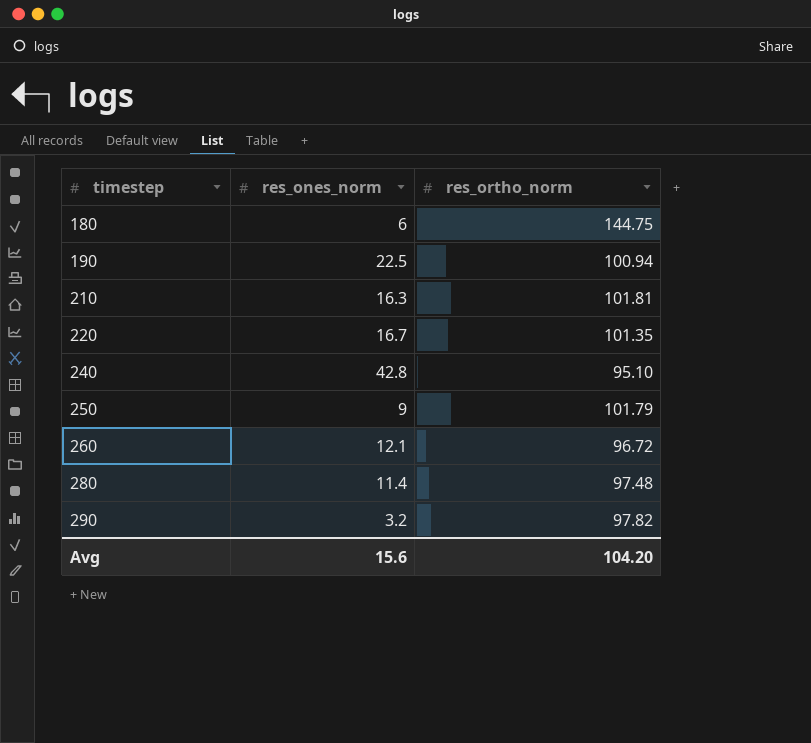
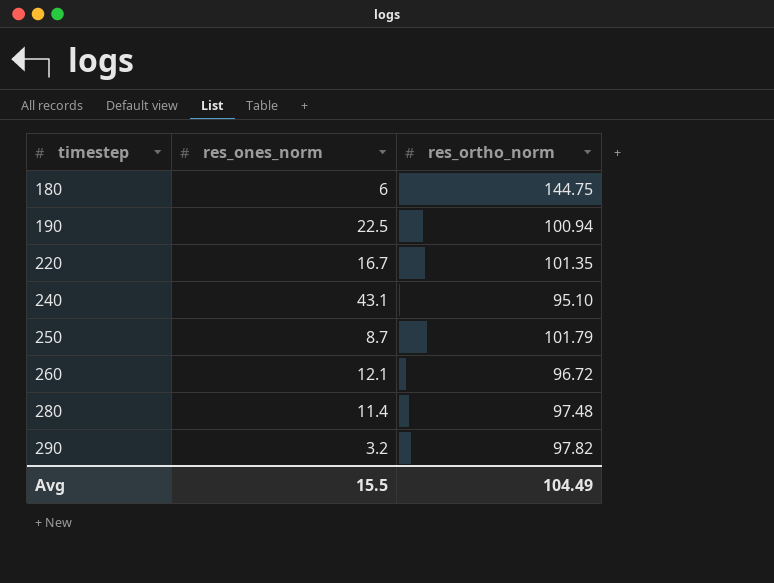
row 210: 16.3 | 101.81 -> none
240 | res_ones_norm: 42.8 -> 43.1
250 | res_ones_norm: 9 -> 8.7
Avg | res_ones_norm: 15.6 -> 15.5
Avg | res_ortho_norm: 104.20 -> 104.49

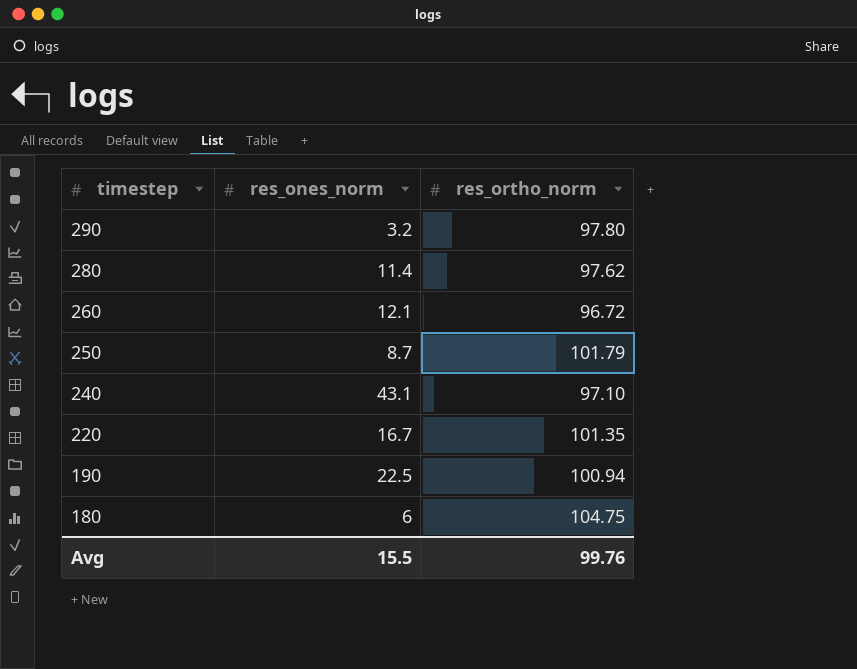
row order: timestep ascending -> timestep descending
290 | res_ortho_norm: 97.82 -> 97.80
280 | res_ortho_norm: 97.48 -> 97.62
240 | res_ortho_norm: 95.10 -> 97.10
180 | res_ortho_norm: 144.75 -> 104.75
Avg | res_ortho_norm: 104.49 -> 99.76

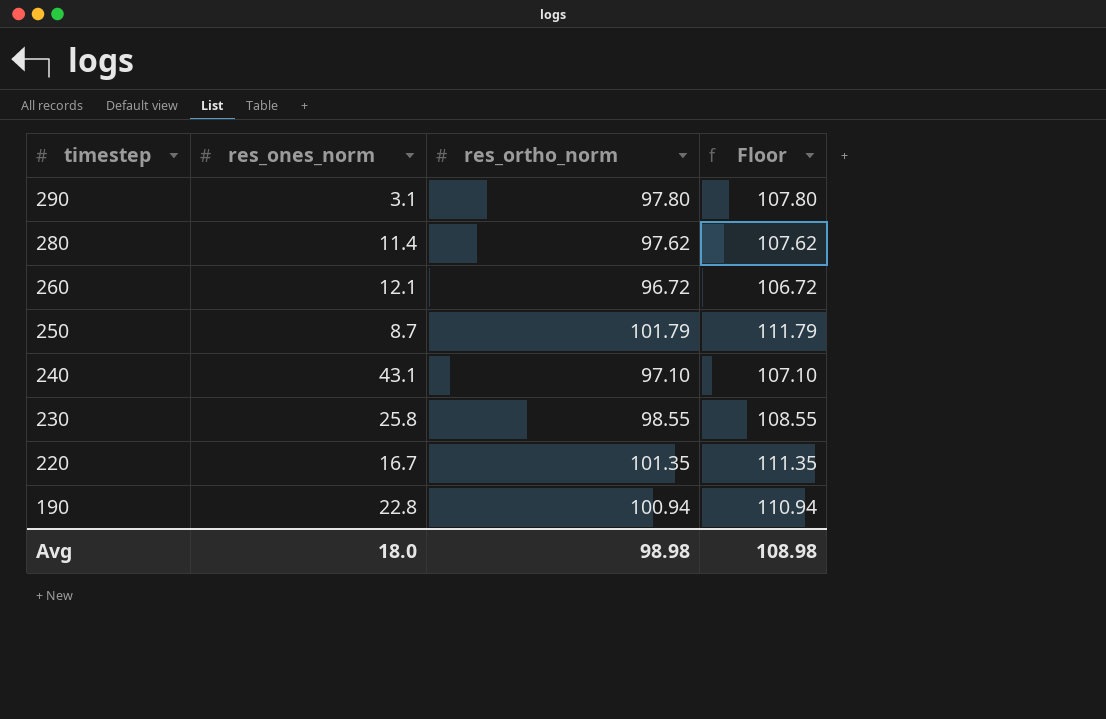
column Floor | formula: none -> [res_ortho_norm] + 10
row 180: 6 | 104.75 -> none
290 | res_ones_norm: 3.2 -> 3.1
row 230: none -> 25.8 | 98.55 | 108.55
190 | res_ones_norm: 22.5 -> 22.8
Avg | res_ones_norm: 15.5 -> 18.0
Avg | res_ortho_norm: 99.76 -> 98.98

